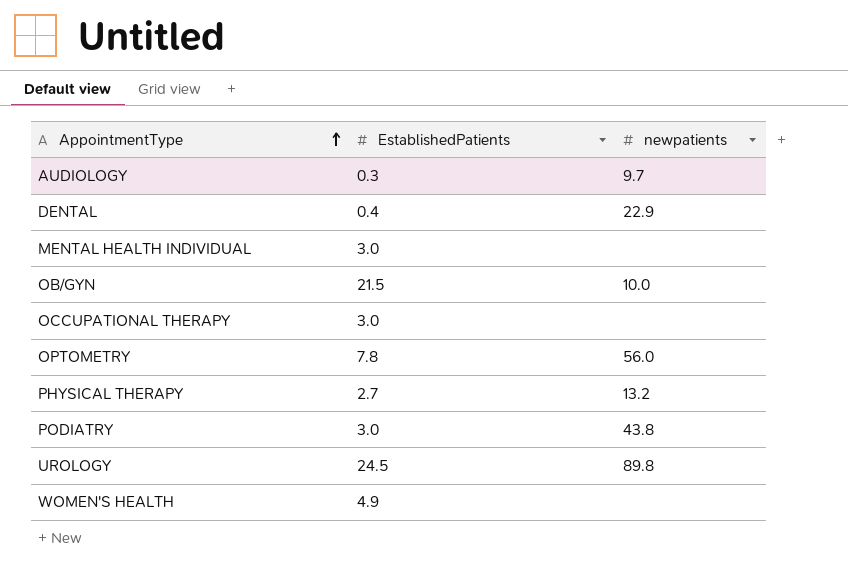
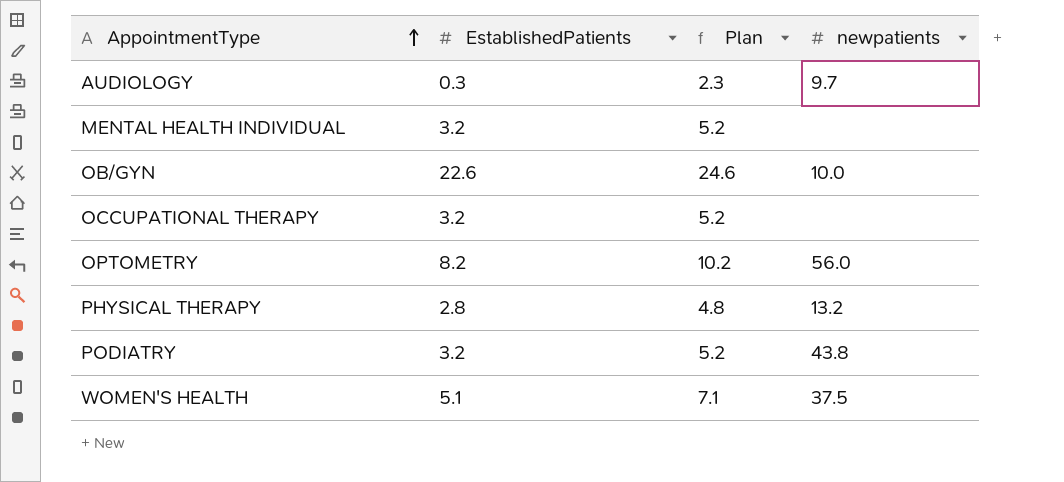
column Plan | formula: none -> [EstablishedPatients] + 2
row DENTAL: 0.4 | 22.9 -> none
row UROLOGY: 24.5 | 89.8 -> none
MENTAL HEALTH INDIVIDUAL | EstablishedPatients: 3.0 -> 3.2
OB/GYN | EstablishedPatients: 21.5 -> 22.6
OCCUPATIONAL THERAPY | EstablishedPatients: 3.0 -> 3.2
OPTOMETRY | EstablishedPatients: 7.8 -> 8.2
PHYSICAL THERAPY | EstablishedPatients: 2.7 -> 2.8
PODIATRY | EstablishedPatients: 3.0 -> 3.2
WOMEN'S HEALTH | EstablishedPatients: 4.9 -> 5.1
WOMEN'S HEALTH | newpatients: none -> 37.5

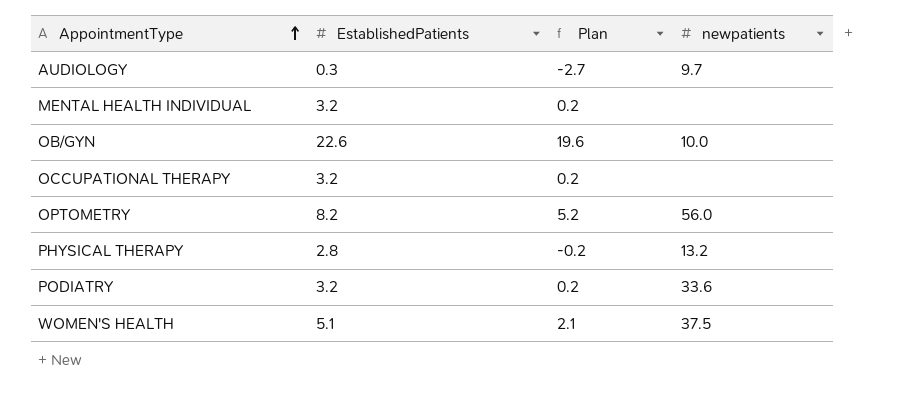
column Plan | formula: [EstablishedPatients] + 2 -> [EstablishedPatients] - 3
PODIATRY | newpatients: 43.8 -> 33.6

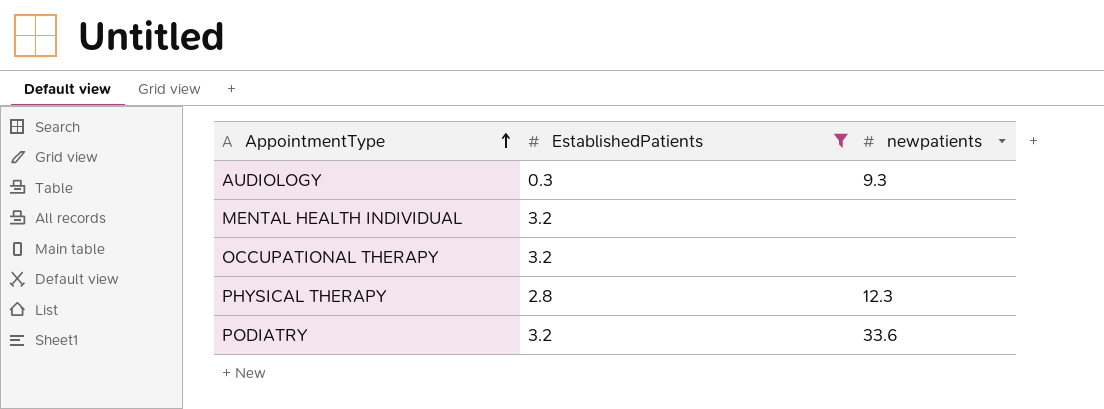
filter: none -> EstablishedPatients <= 3.2
column Plan | formula: [EstablishedPatients] - 3 -> none
AUDIOLOGY | newpatients: 9.7 -> 9.3
PHYSICAL THERAPY | newpatients: 13.2 -> 12.3

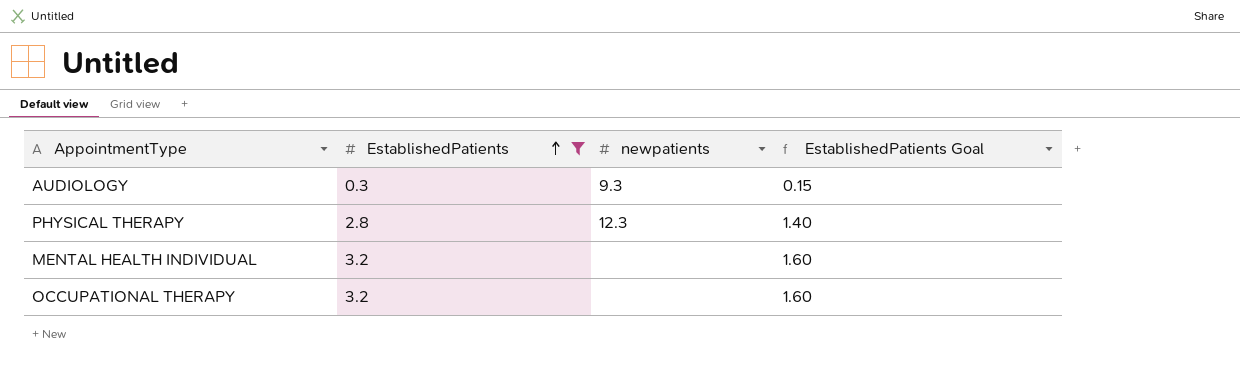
row order: AppointmentType ascending -> EstablishedPatients ascending
column EstablishedPatients Goal | formula: none -> [EstablishedPatients] * 0.5
row PODIATRY: 3.2 | 33.6 -> none

